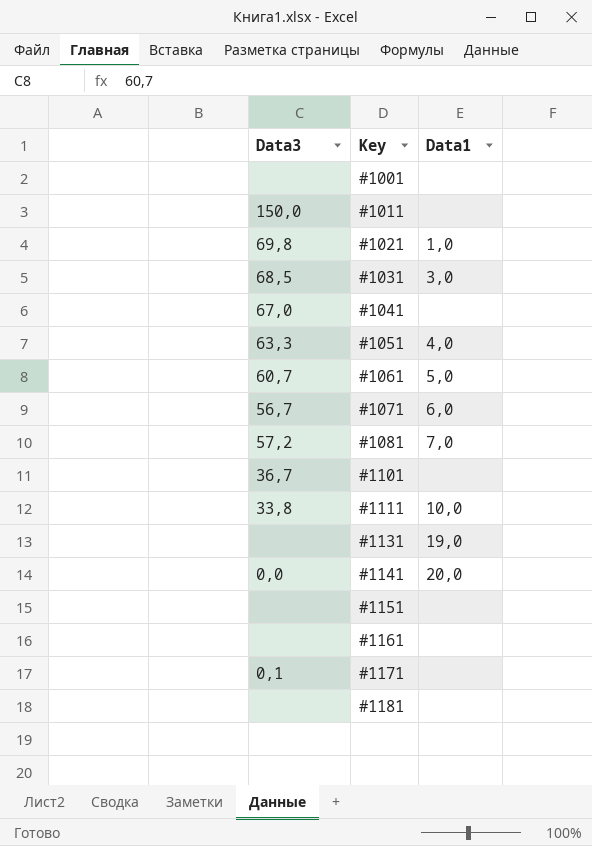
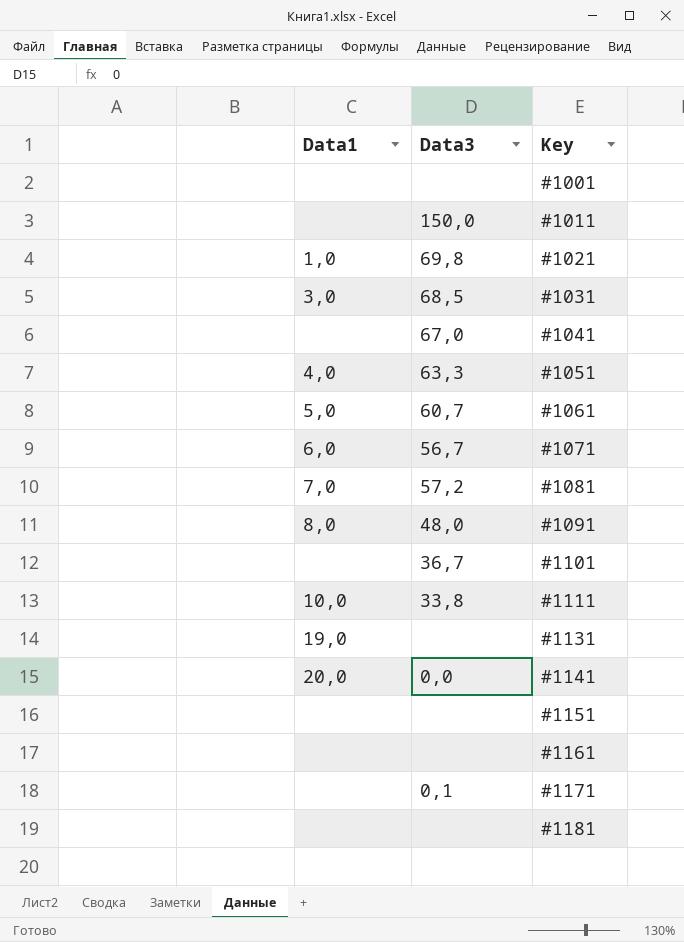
column Data1 | position: 3 -> 1
row #1091: none -> 8,0 | 48,0

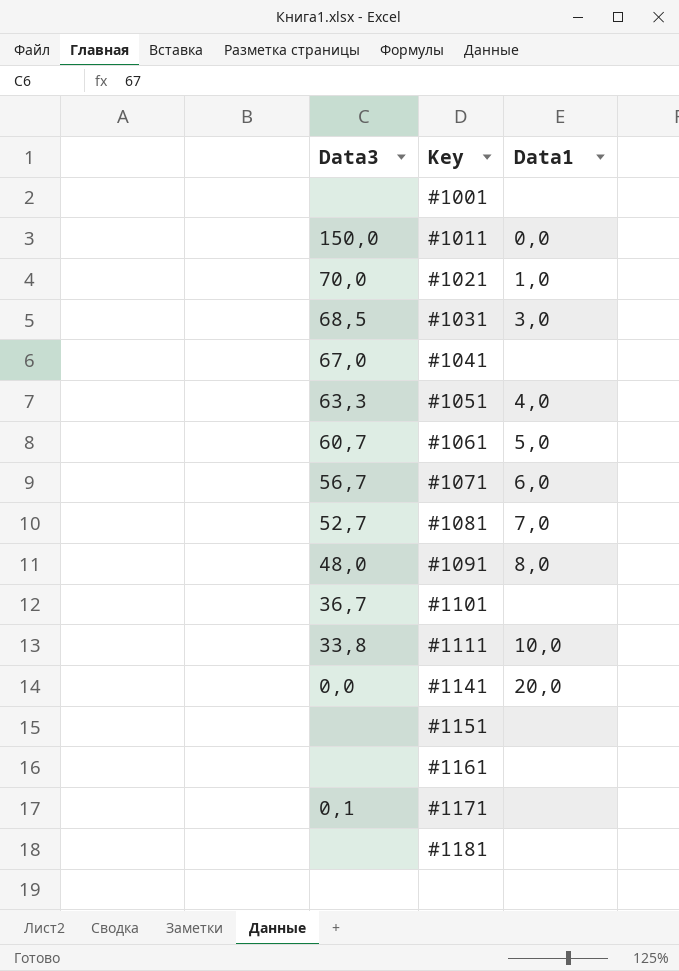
column Data1 | position: 1 -> 3
row #1131: 19,0 | none -> none
#1011 | Data1: none -> 0,0
#1021 | Data3: 69,8 -> 70,0
#1081 | Data3: 57,2 -> 52,7

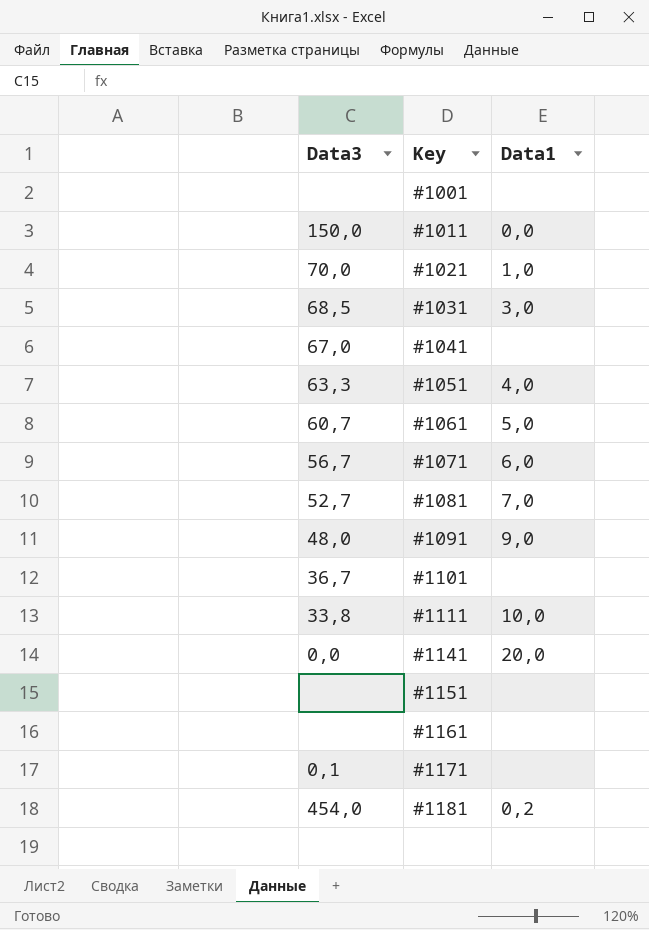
#1091 | Data1: 8,0 -> 9,0
#1181 | Data3: none -> 454,0
#1181 | Data1: none -> 0,2

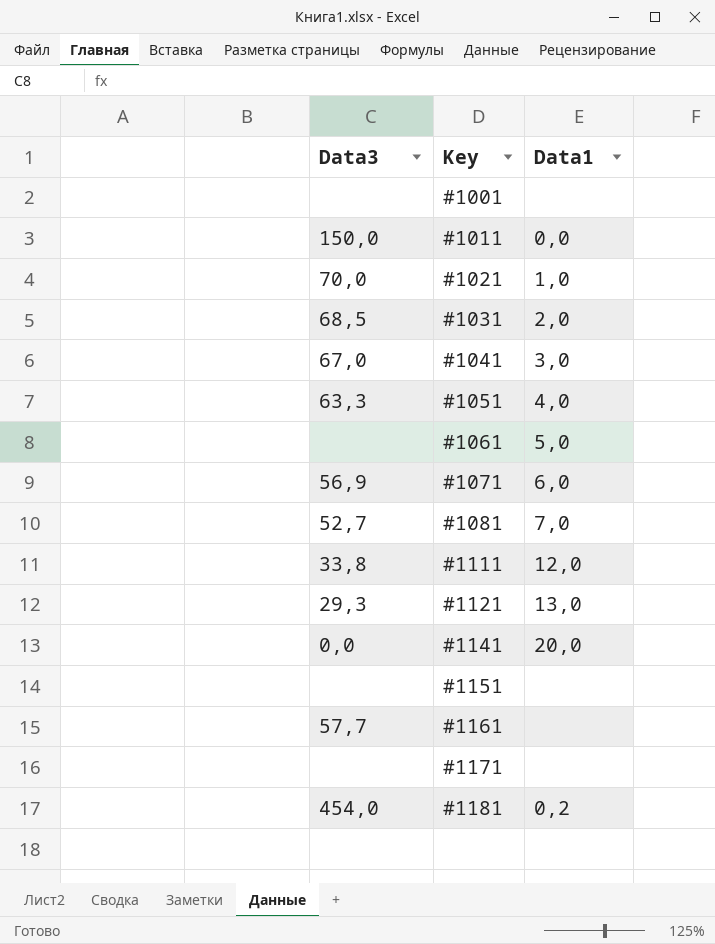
row #1091: 48,0 | 9,0 -> none
row #1101: 36,7 | none -> none
#1031 | Data1: 3,0 -> 2,0
#1041 | Data1: none -> 3,0
#1061 | Data3: 60,7 -> none
#1071 | Data3: 56,7 -> 56,9
#1111 | Data1: 10,0 -> 12,0
row #1121: none -> 29,3 | 13,0
#1161 | Data3: none -> 57,7
#1171 | Data3: 0,1 -> none

